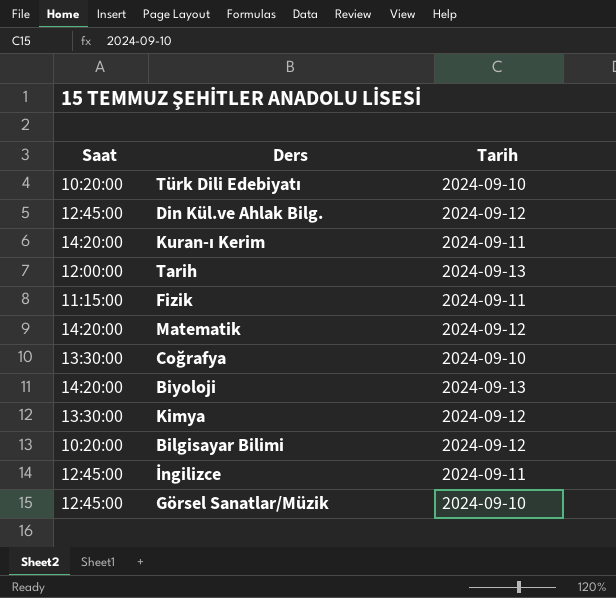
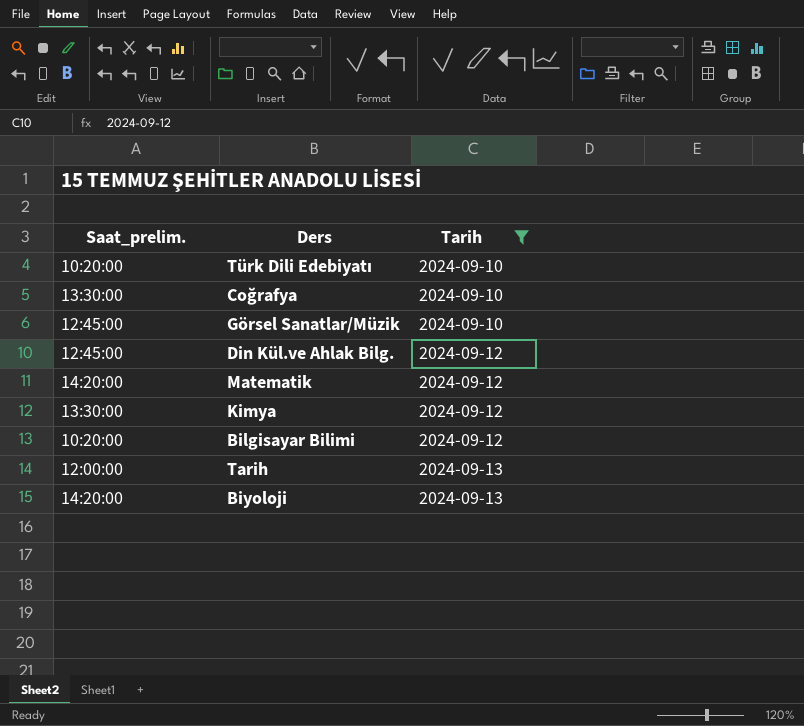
filter: none -> Tarih != 2024-09-11
row order: none -> Tarih ascending
column name: Saat -> Saat_prelim.

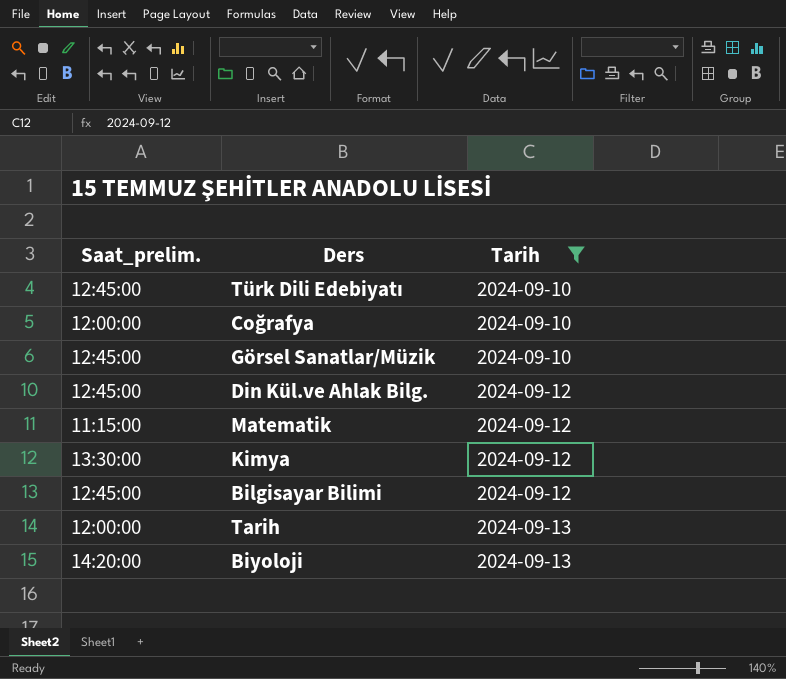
Türk Dili Edebiyatı | Saat_prelim.: 10:20:00 -> 12:45:00
Coğrafya | Saat_prelim.: 13:30:00 -> 12:00:00
Matematik | Saat_prelim.: 14:20:00 -> 11:15:00
Bilgisayar Bilimi | Saat_prelim.: 10:20:00 -> 12:45:00

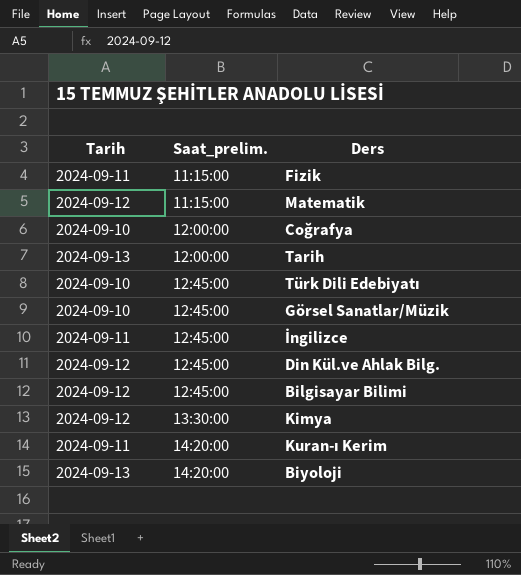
filter: Tarih != 2024-09-11 -> none
row order: Tarih ascending -> Saat_prelim. ascending
column Tarih | position: 3 -> 1

